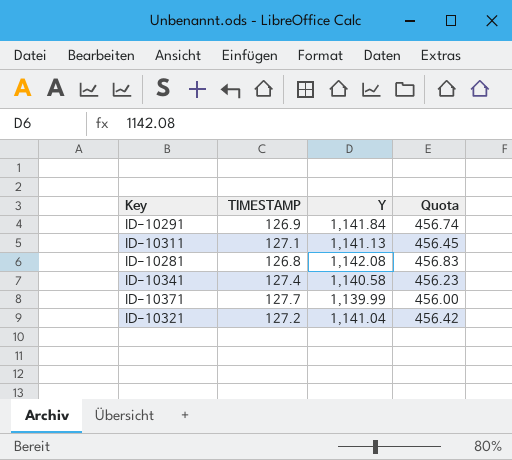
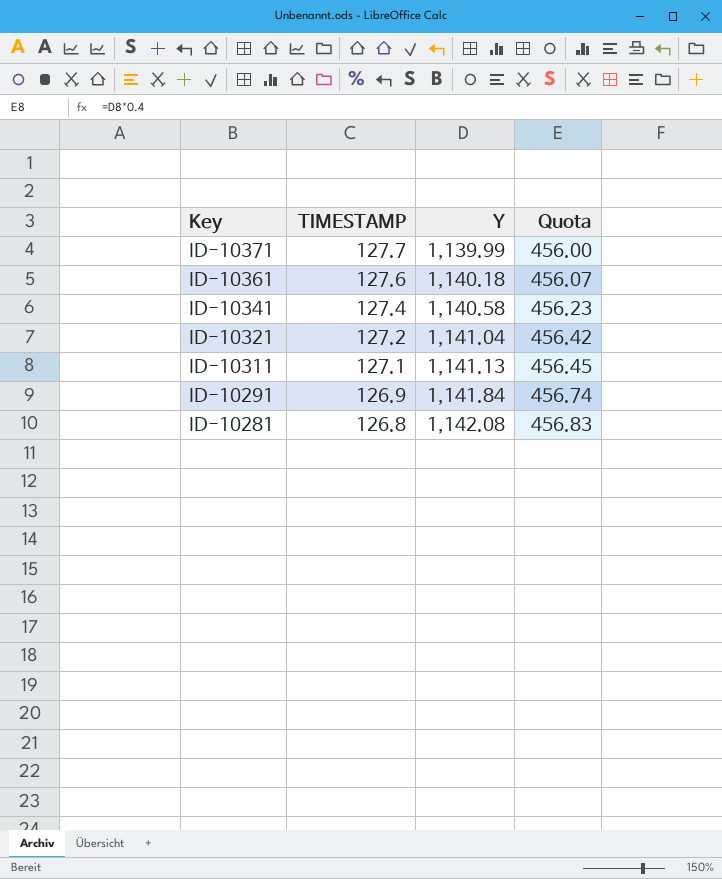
row order: none -> Key descending
row ID-10361: none -> 127.6 | 1,140.18 | 456.07

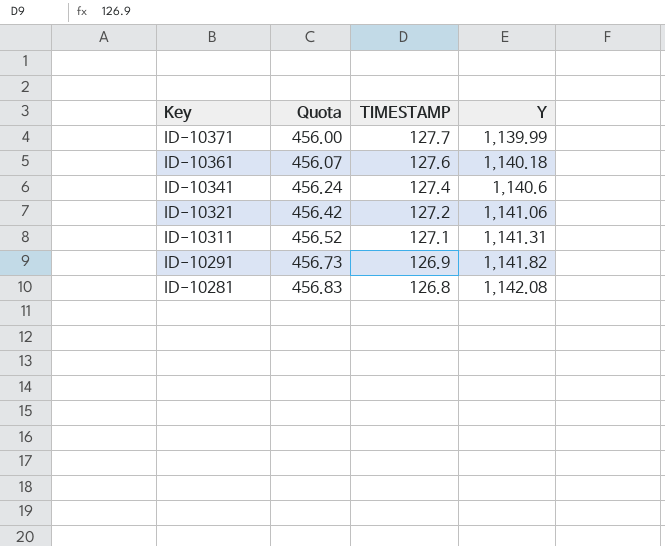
column Quota | position: 4 -> 2
ID-10341 | Quota: 456.23 -> 456.24
ID-10341 | Y: 1,140.58 -> 1,140.6
ID-10321 | Y: 1,141.04 -> 1,141.06
ID-10311 | Quota: 456.45 -> 456.52
ID-10311 | Y: 1,141.13 -> 1,141.31
ID-10291 | Quota: 456.74 -> 456.73
ID-10291 | Y: 1,141.84 -> 1,141.82

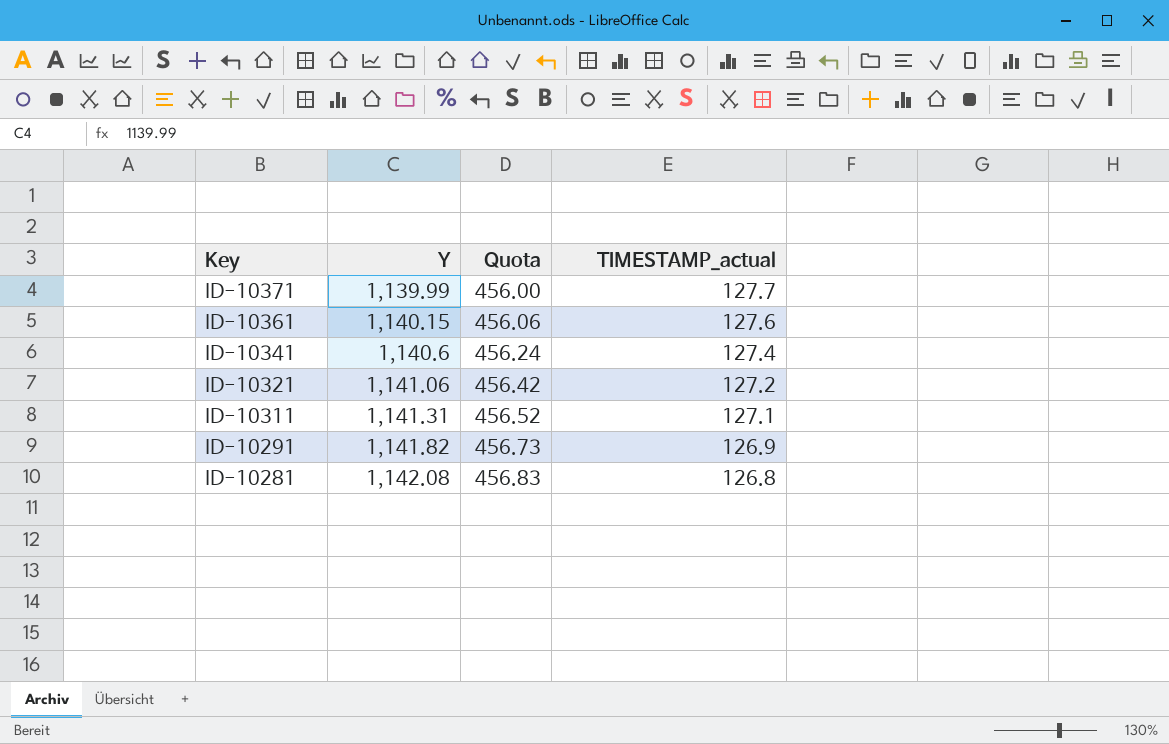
column Y | position: 4 -> 2
column name: TIMESTAMP -> TIMESTAMP_actual
ID-10361 | Y: 1,140.18 -> 1,140.15
ID-10361 | Quota: 456.07 -> 456.06

